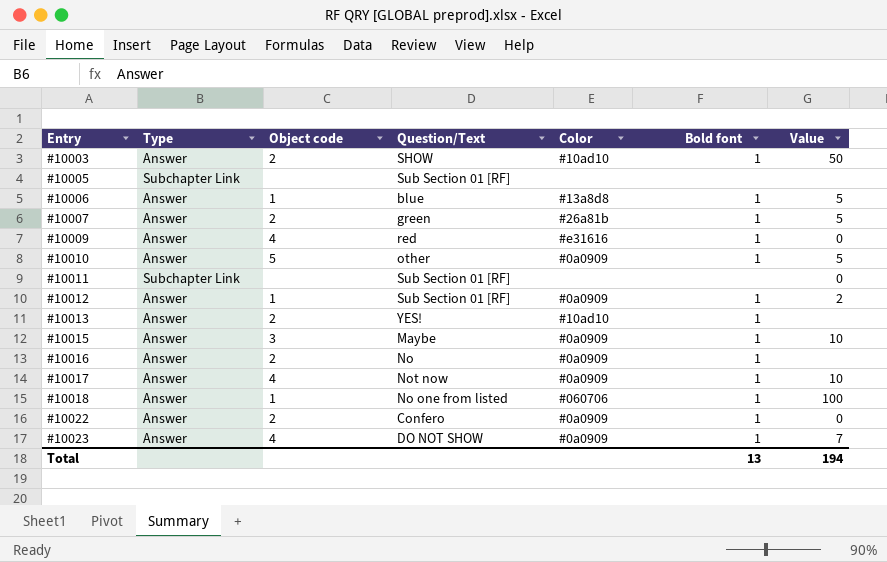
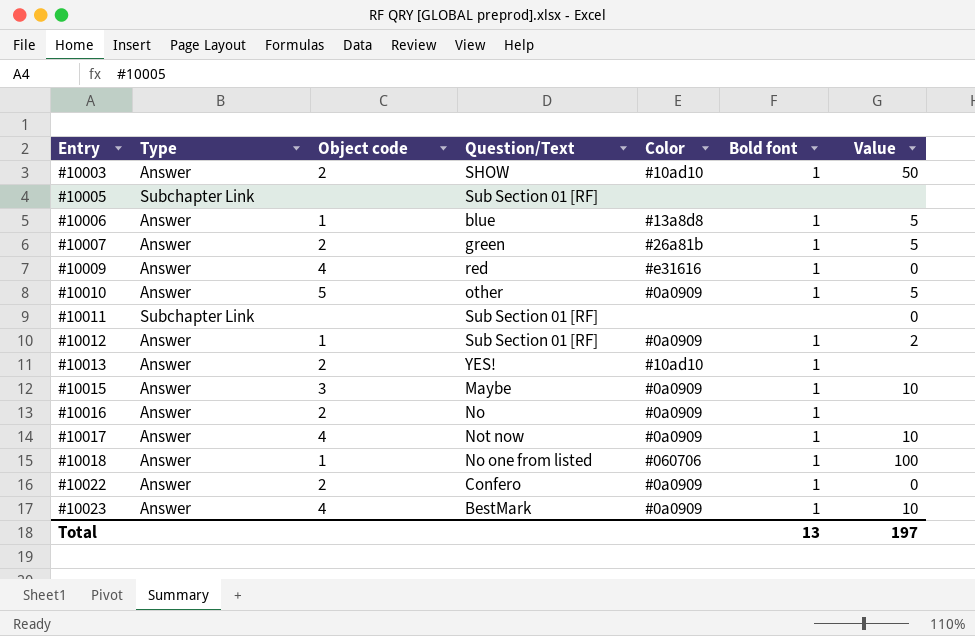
#10023 | Question/Text: DO NOT SHOW -> BestMark
#10023 | Value: 7 -> 10
Total | Value: 194 -> 197

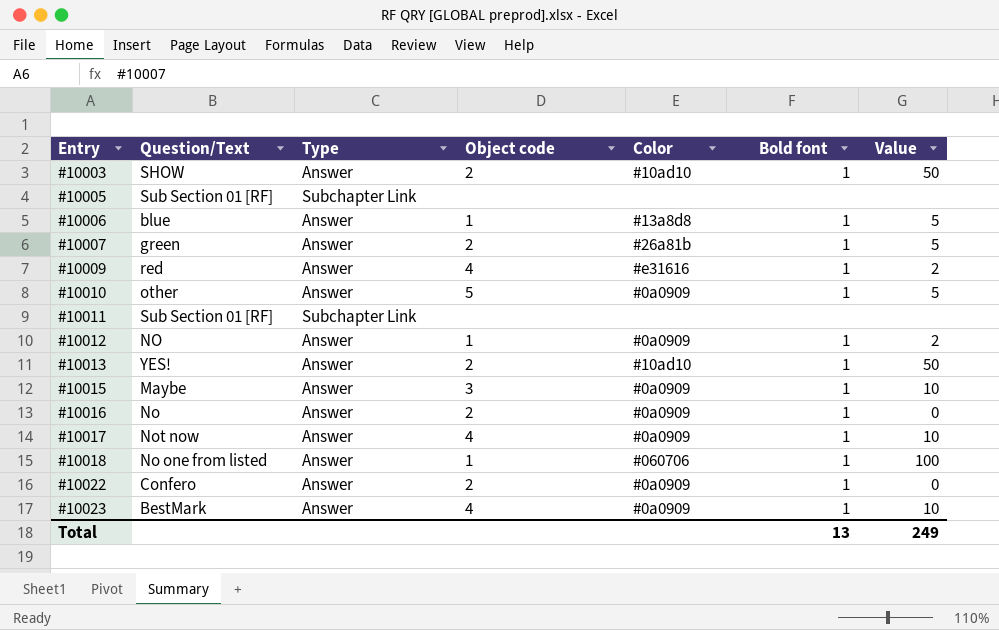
column Question/Text | position: 4 -> 2
#10009 | Value: 0 -> 2
#10011 | Value: 0 -> none
#10012 | Question/Text: Sub Section 01 [RF] -> NO
#10013 | Value: none -> 50
#10016 | Value: none -> 0
Total | Value: 197 -> 249

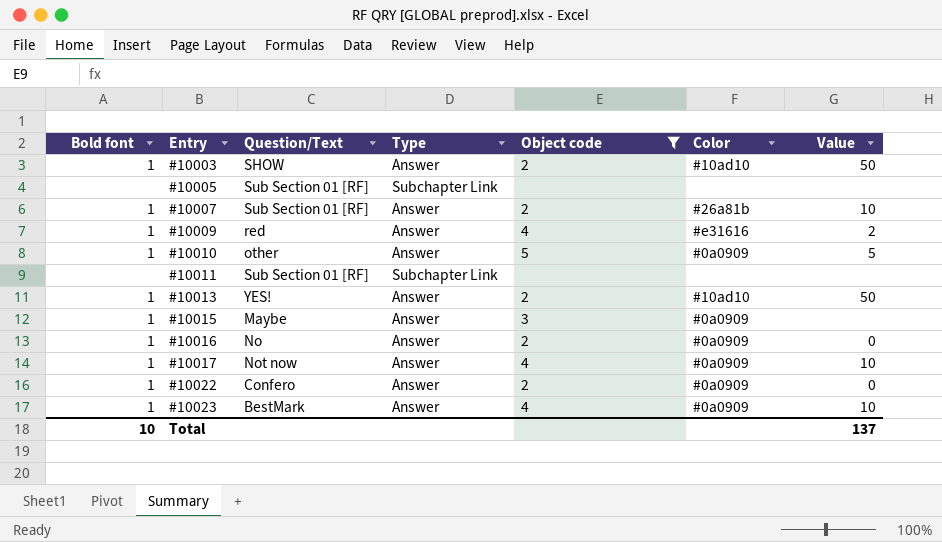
filter: none -> Object code != 1
column Bold font | position: 6 -> 1
#10007 | Question/Text: green -> Sub Section 01 [RF]
#10007 | Value: 5 -> 10
#10015 | Value: 10 -> none
Total | Bold font: 13 -> 10
Total | Value: 249 -> 137

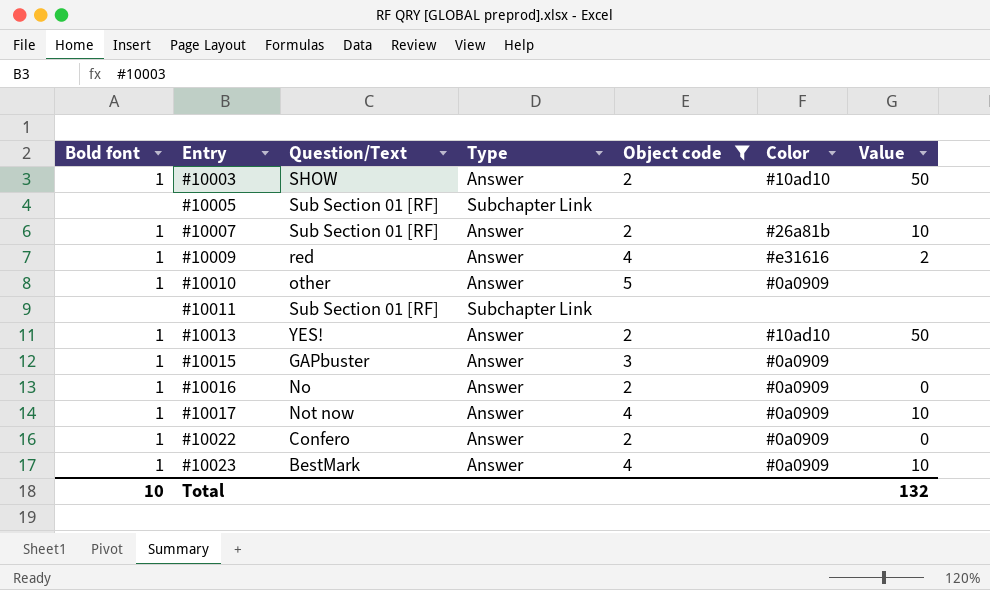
#10010 | Value: 5 -> none
#10015 | Question/Text: Maybe -> GAPbuster
Total | Value: 137 -> 132

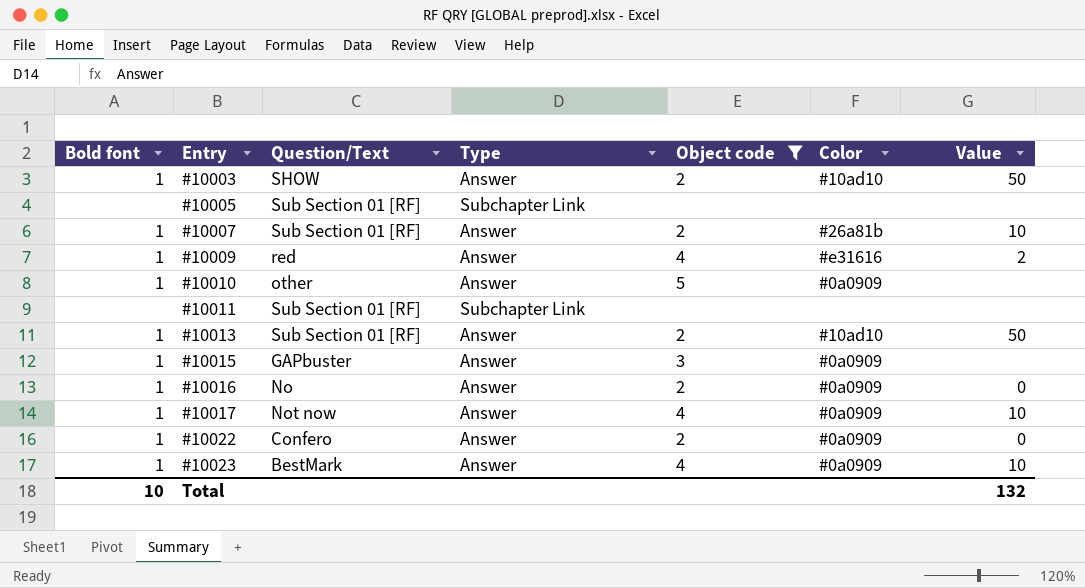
#10013 | Question/Text: YES! -> Sub Section 01 [RF]

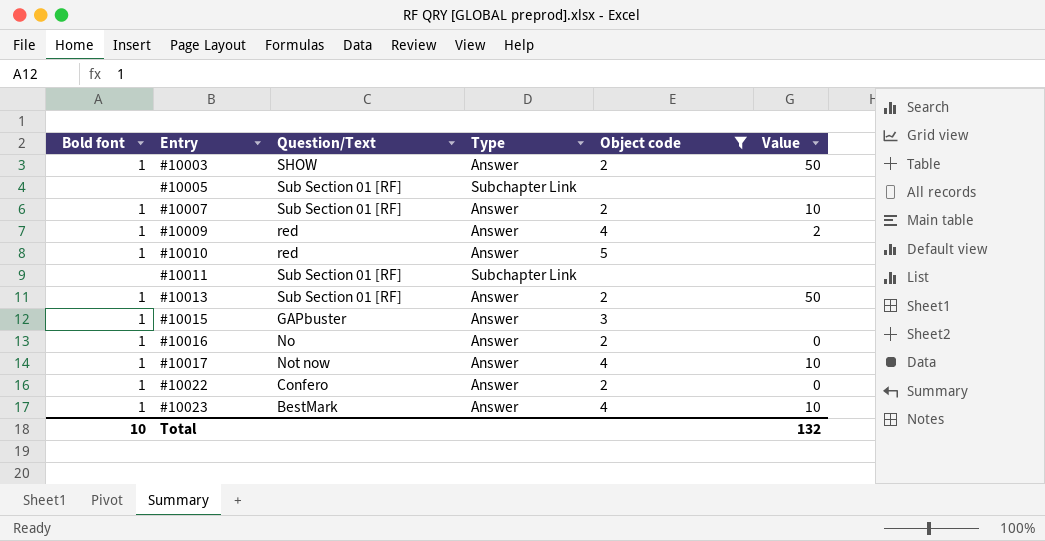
column Color | position: 6 -> none
#10010 | Question/Text: other -> red

